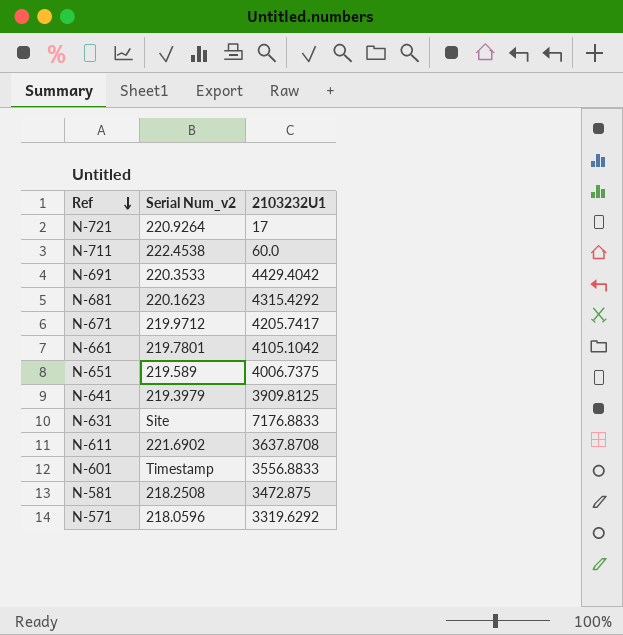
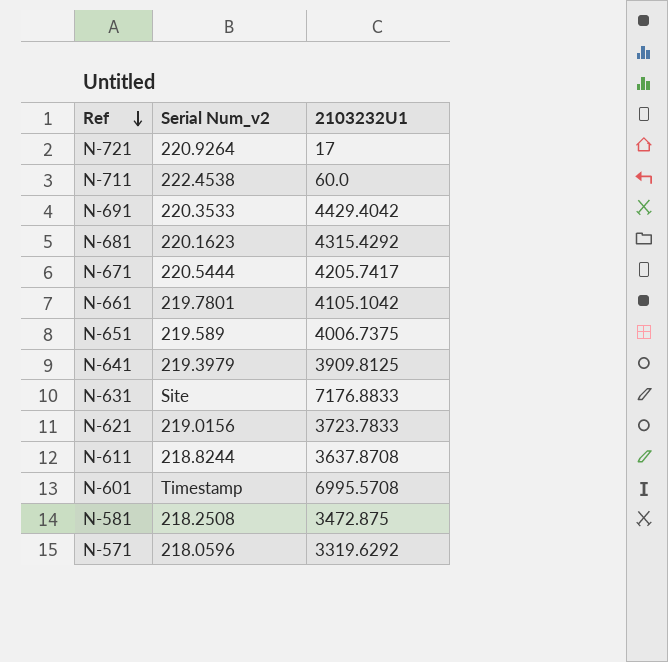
N-671 | Serial Num_v2: 219.9712 -> 220.5444
row N-621: none -> 219.0156 | 3723.7833
N-611 | Serial Num_v2: 221.6902 -> 218.8244
N-601 | 2103232U1: 3556.8833 -> 6995.5708

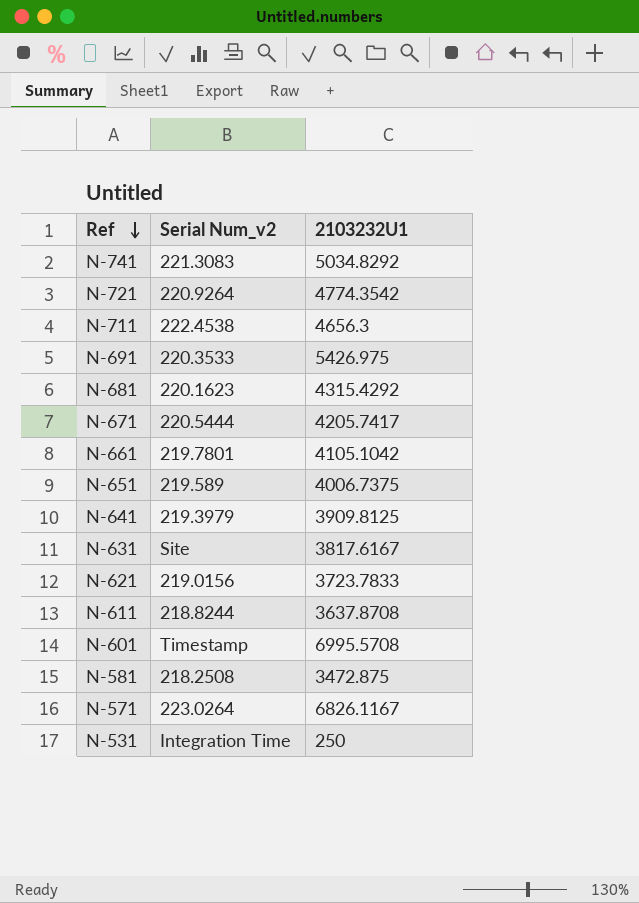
row N-741: none -> 221.3083 | 5034.8292
N-721 | 2103232U1: 17 -> 4774.3542
N-711 | 2103232U1: 60.0 -> 4656.3
N-691 | 2103232U1: 4429.4042 -> 5426.975
N-631 | 2103232U1: 7176.8833 -> 3817.6167
N-571 | Serial Num_v2: 218.0596 -> 223.0264
N-571 | 2103232U1: 3319.6292 -> 6826.1167
row N-531: none -> Integration Time | 250

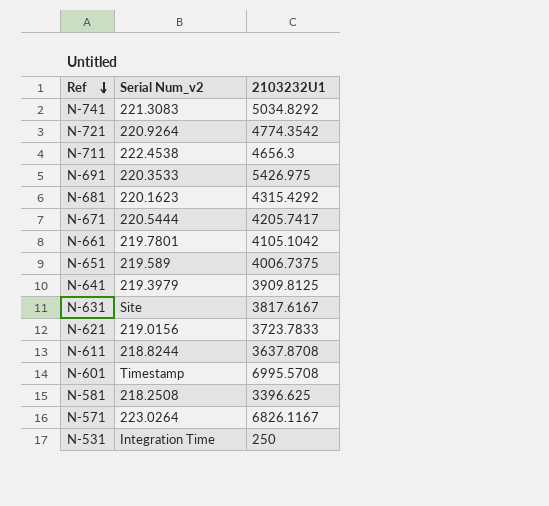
N-581 | 2103232U1: 3472.875 -> 3396.625

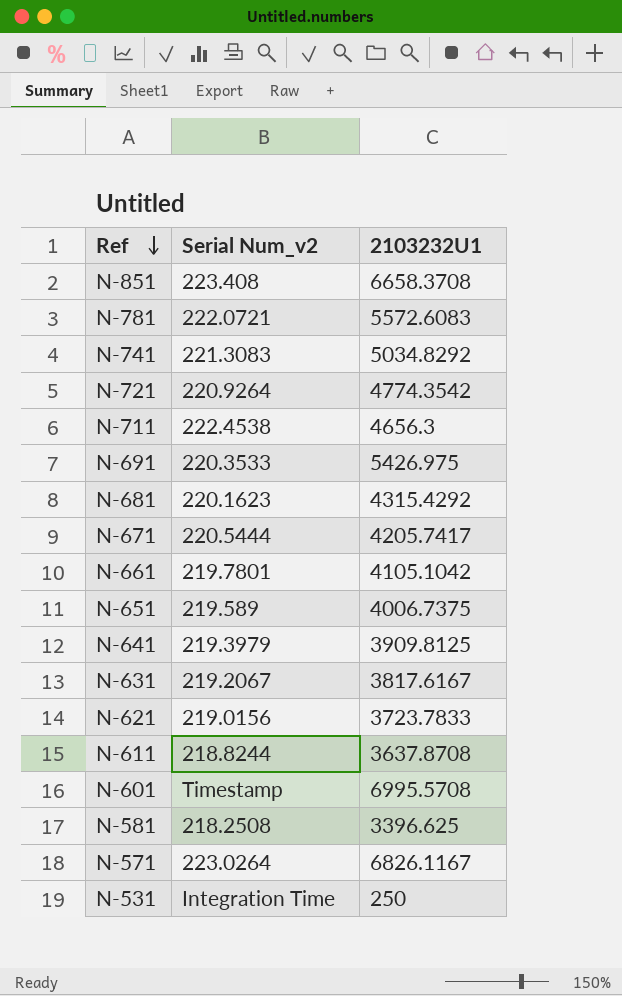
row N-851: none -> 223.408 | 6658.3708
row N-781: none -> 222.0721 | 5572.6083
N-631 | Serial Num_v2: Site -> 219.2067

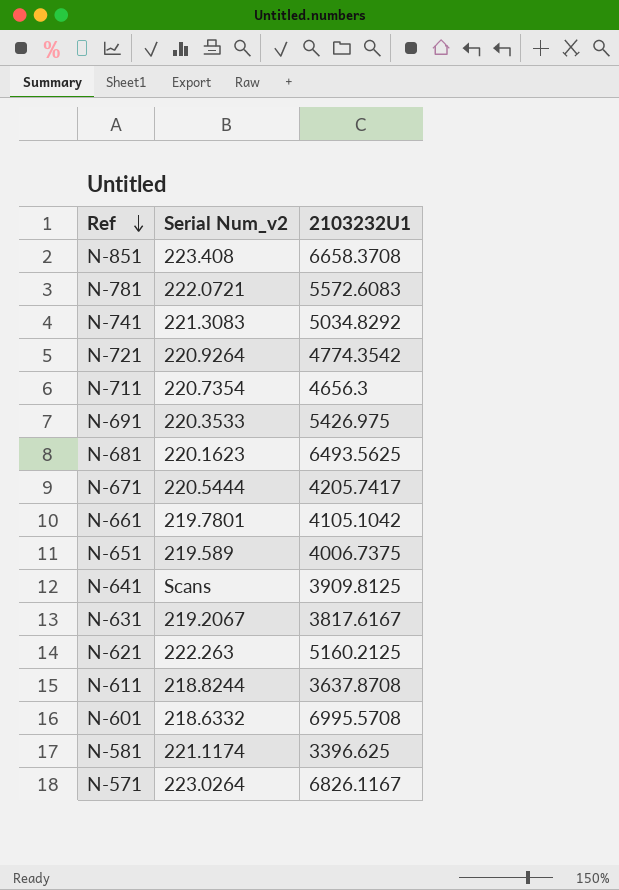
row N-531: Integration Time | 250 -> none
N-711 | Serial Num_v2: 222.4538 -> 220.7354
N-681 | 2103232U1: 4315.4292 -> 6493.5625
N-641 | Serial Num_v2: 219.3979 -> Scans
N-621 | Serial Num_v2: 219.0156 -> 222.263
N-621 | 2103232U1: 3723.7833 -> 5160.2125
N-601 | Serial Num_v2: Timestamp -> 218.6332
N-581 | Serial Num_v2: 218.2508 -> 221.1174

